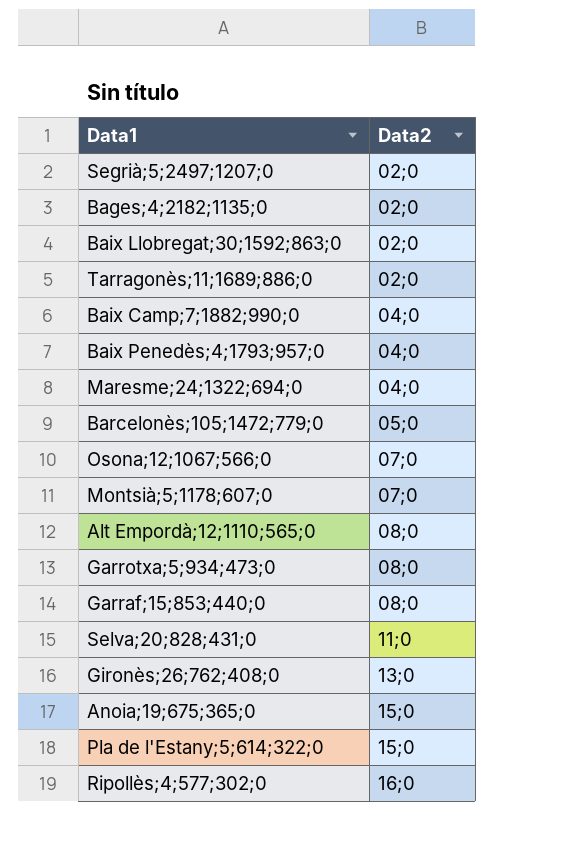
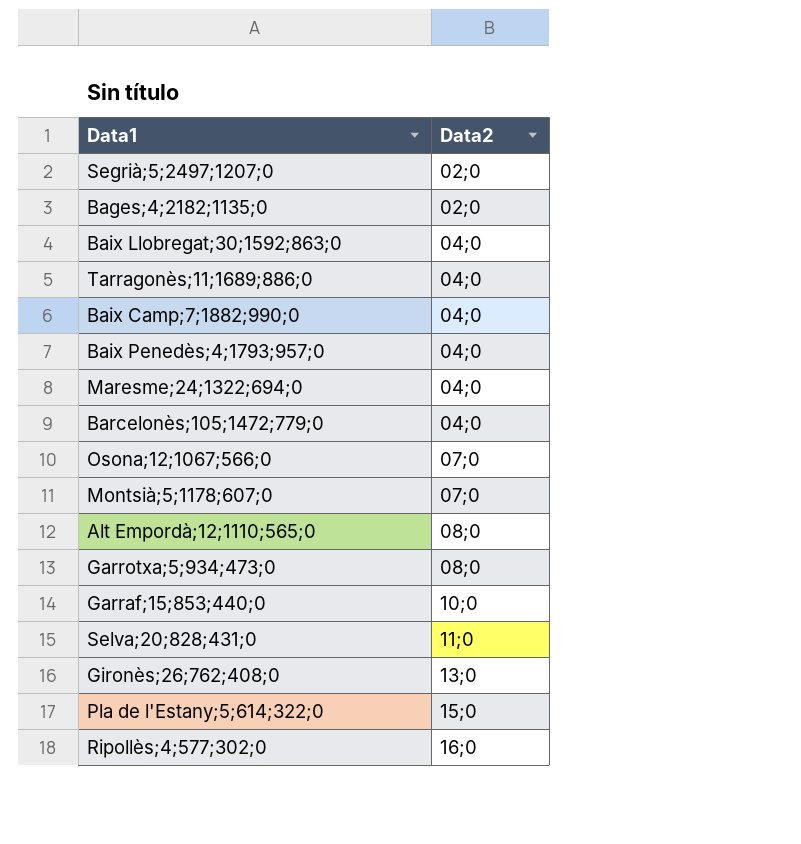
row Anoia;19;675;365;0: 15;0 -> none
Baix Llobregat;30;1592;863;0 | Data2: 02;0 -> 04;0
Tarragonès;11;1689;886;0 | Data2: 02;0 -> 04;0
Barcelonès;105;1472;779;0 | Data2: 05;0 -> 04;0
Garraf;15;853;440;0 | Data2: 08;0 -> 10;0

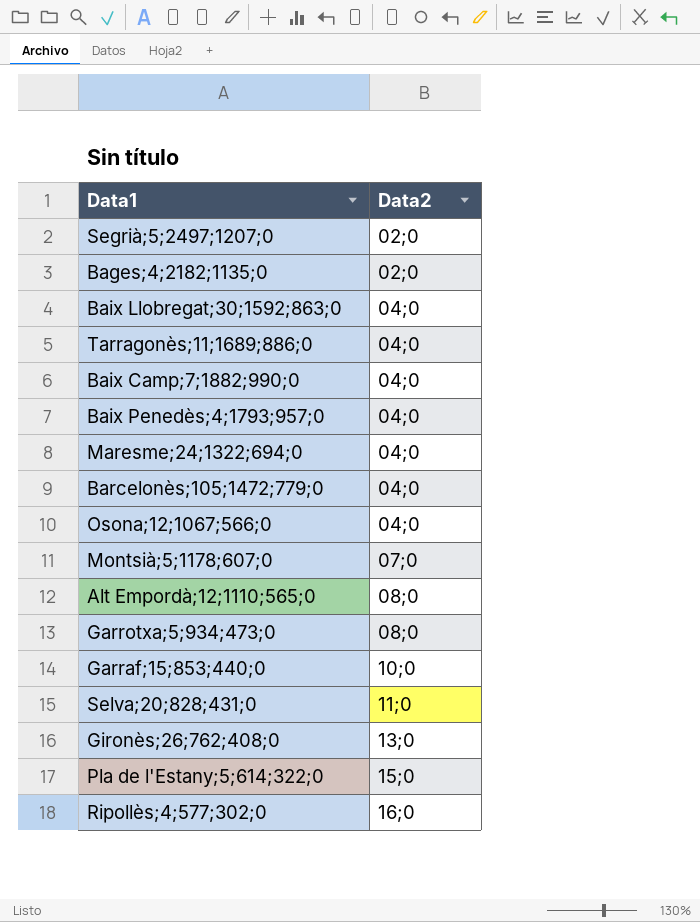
Osona;12;1067;566;0 | Data2: 07;0 -> 04;0

